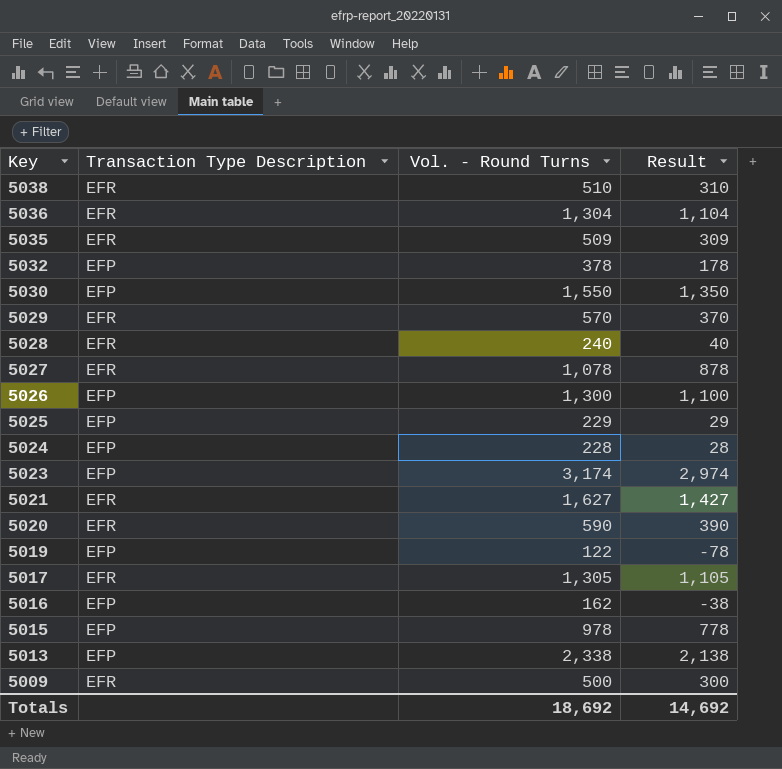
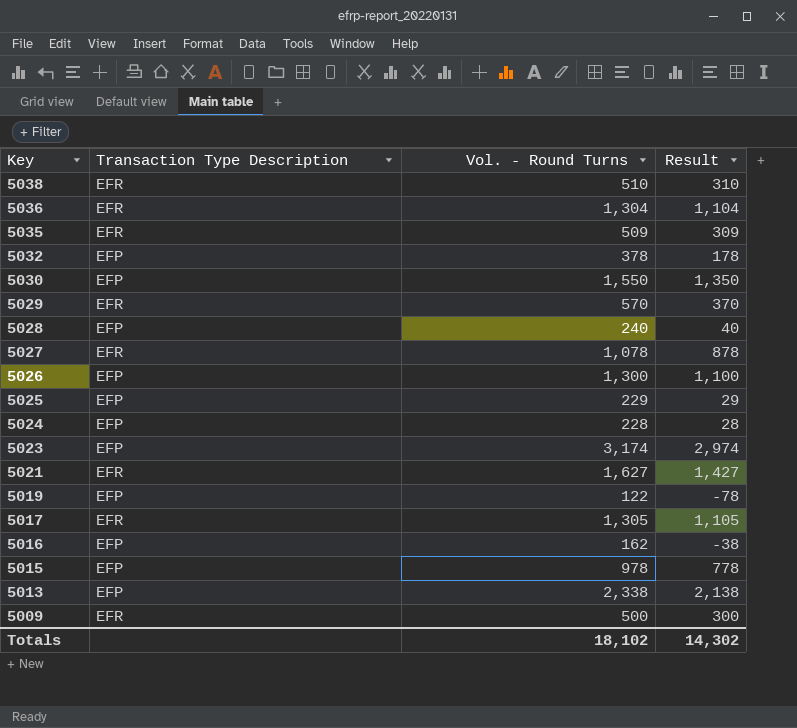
row 5020: EFR | 590 | 390 -> none
5028 | Transaction Type Description: EFR -> EFP
Totals | Vol. - Round Turns: 18,692 -> 18,102
Totals | Result: 14,692 -> 14,302

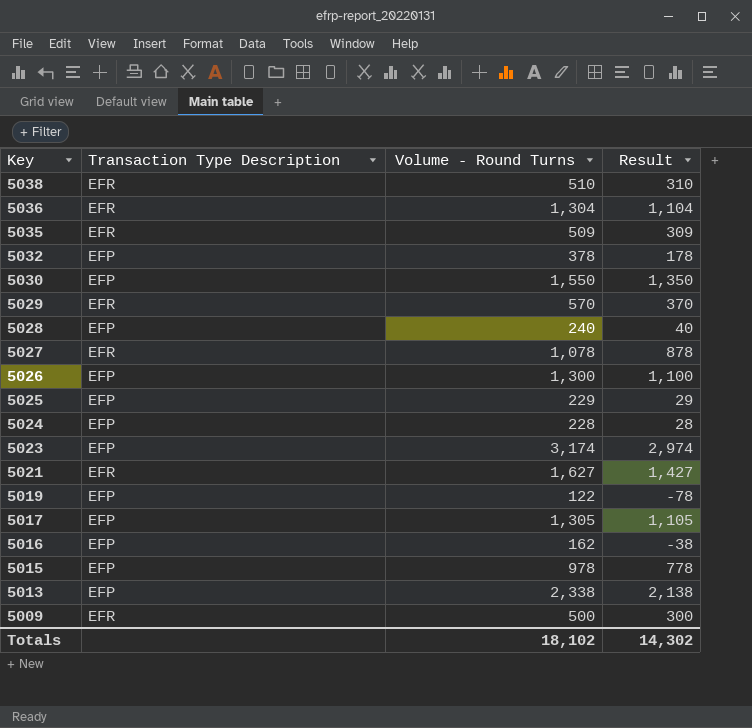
column name: Vol. - Round Turns -> Volume - Round Turns
5017 | Transaction Type Description: EFR -> EFP

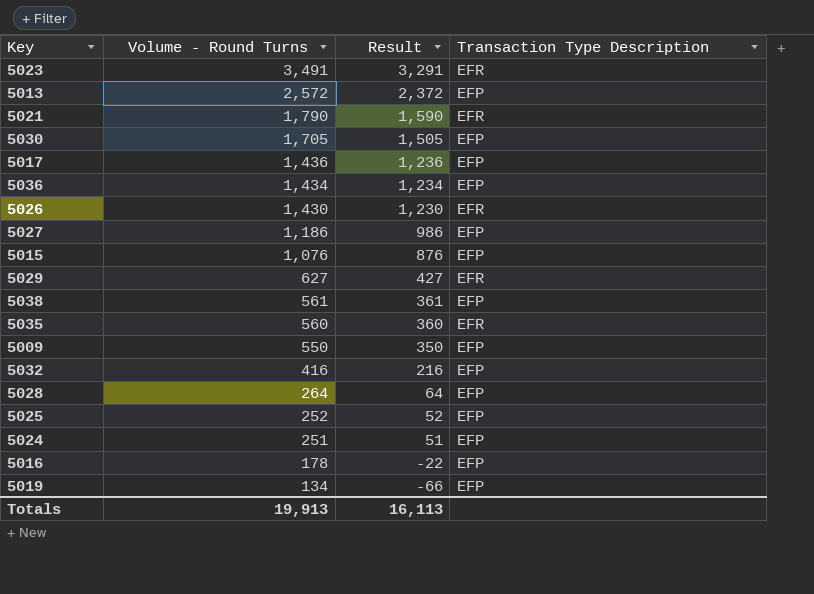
row order: Key descending -> Volume - Round Turns descending
column Transaction Type Description | position: 2 -> 4
5023 | Volume - Round Turns: 3,174 -> 3,491
5023 | Result: 2,974 -> 3,291
5023 | Transaction Type Description: EFP -> EFR
5013 | Volume - Round Turns: 2,338 -> 2,572
5013 | Result: 2,138 -> 2,372
5021 | Volume - Round Turns: 1,627 -> 1,790
5021 | Result: 1,427 -> 1,590
5030 | Volume - Round Turns: 1,550 -> 1,705
5030 | Result: 1,350 -> 1,505
5017 | Volume - Round Turns: 1,305 -> 1,436
5017 | Result: 1,105 -> 1,236
5036 | Volume - Round Turns: 1,304 -> 1,434
5036 | Result: 1,104 -> 1,234
5036 | Transaction Type Description: EFR -> EFP
5026 | Volume - Round Turns: 1,300 -> 1,430
5026 | Result: 1,100 -> 1,230
5026 | Transaction Type Description: EFP -> EFR
5027 | Volume - Round Turns: 1,078 -> 1,186
5027 | Result: 878 -> 986
5027 | Transaction Type Description: EFR -> EFP
5015 | Volume - Round Turns: 978 -> 1,076
5015 | Result: 778 -> 876
5029 | Volume - Round Turns: 570 -> 627
5029 | Result: 370 -> 427
5038 | Volume - Round Turns: 510 -> 561
5038 | Result: 310 -> 361
5038 | Transaction Type Description: EFR -> EFP
5035 | Volume - Round Turns: 509 -> 560
5035 | Result: 309 -> 360
5009 | Volume - Round Turns: 500 -> 550
5009 | Result: 300 -> 350
5009 | Transaction Type Description: EFR -> EFP
5032 | Volume - Round Turns: 378 -> 416
5032 | Result: 178 -> 216
5028 | Volume - Round Turns: 240 -> 264
5028 | Result: 40 -> 64
5025 | Volume - Round Turns: 229 -> 252
5025 | Result: 29 -> 52
5024 | Volume - Round Turns: 228 -> 251
5024 | Result: 28 -> 51
5016 | Volume - Round Turns: 162 -> 178
5016 | Result: -38 -> -22
5019 | Volume - Round Turns: 122 -> 134
5019 | Result: -78 -> -66
Totals | Volume - Round Turns: 18,102 -> 19,913
Totals | Result: 14,302 -> 16,113

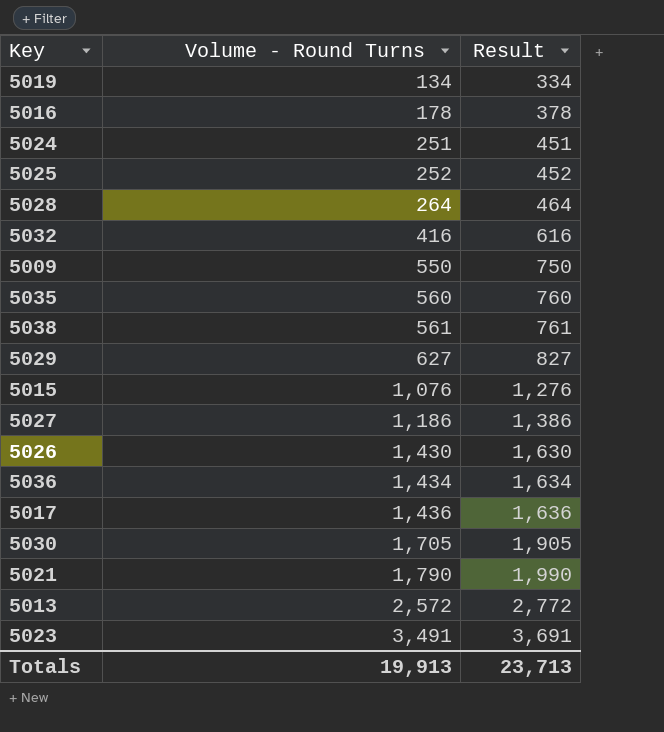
row order: Volume - Round Turns descending -> Volume - Round Turns ascending
column Transaction Type Description | position: 4 -> none
column Result | formula: [Volume - Round Turns] - 200 -> [Volume - Round Turns] + 200
Totals | Result: 16,113 -> 23,713

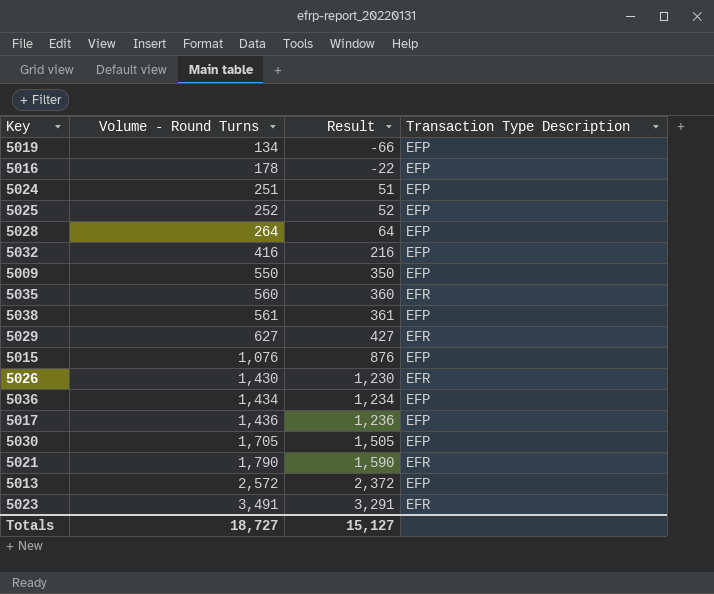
column Result | formula: [Volume - Round Turns] + 200 -> [Volume - Round Turns] - 200
column Transaction Type Description | position: none -> 4
row 5027: 1,186 | 1,386 -> none
Totals | Volume - Round Turns: 19,913 -> 18,727
Totals | Result: 23,713 -> 15,127

